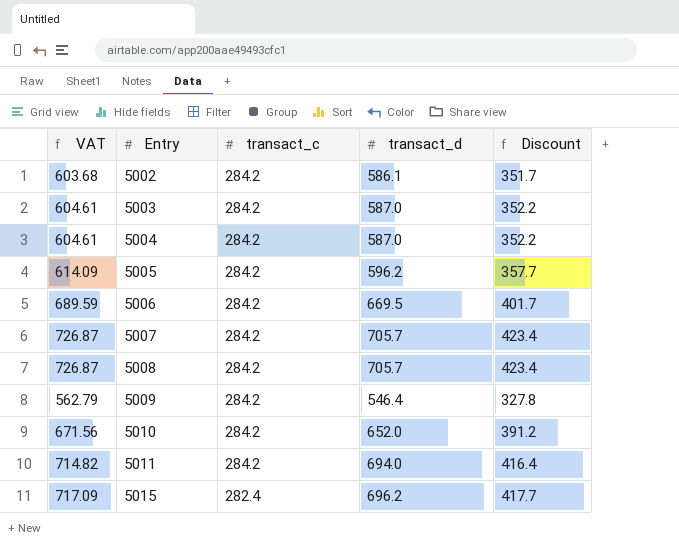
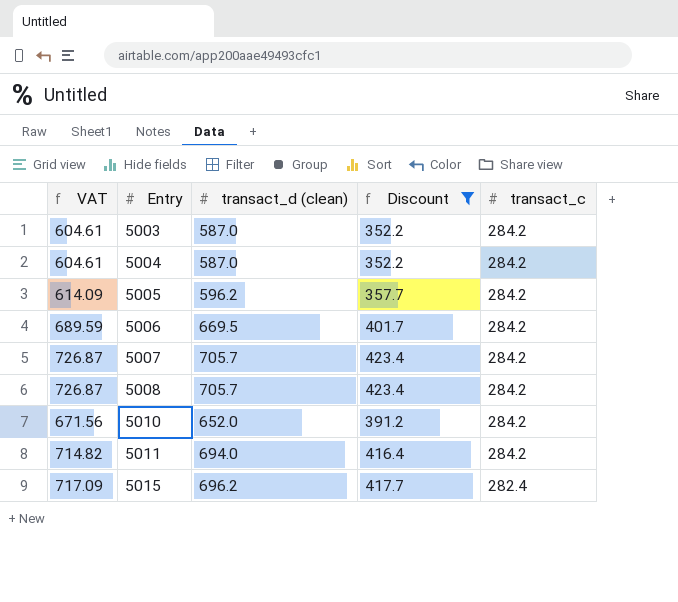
filter: none -> Discount >= 352.2
column name: transact_d -> transact_d (clean)
column transact_c | position: 3 -> 5

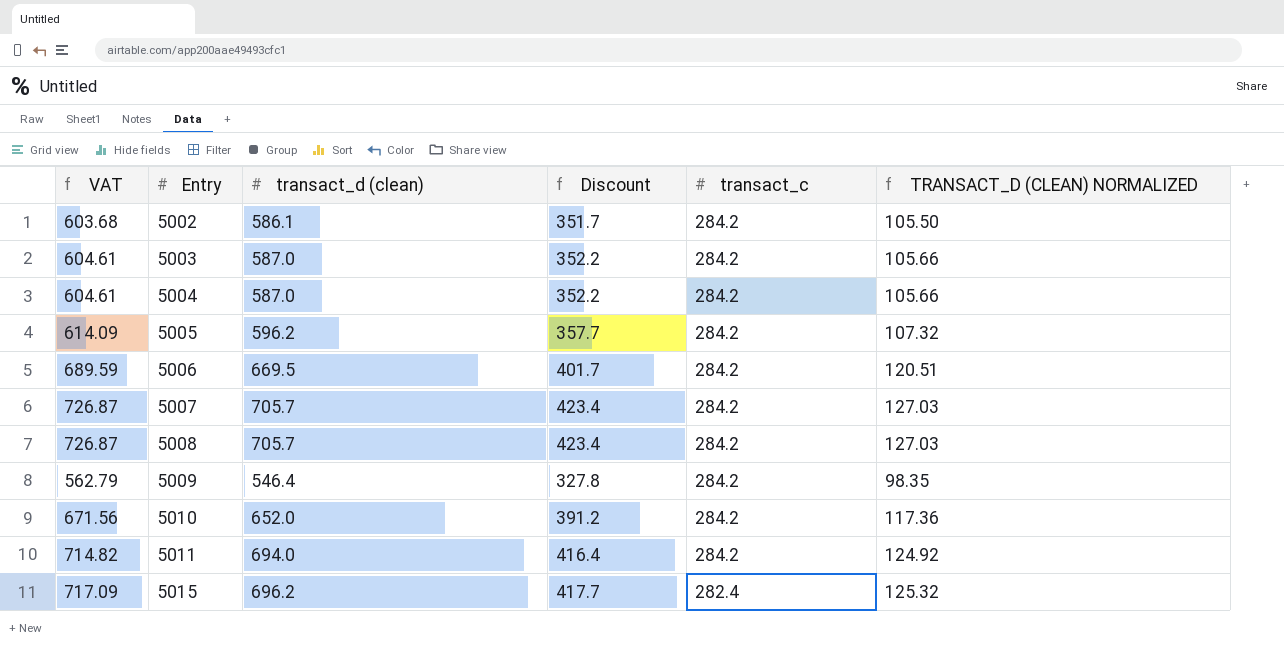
filter: Discount >= 352.2 -> none
column TRANSACT_D (CLEAN) NORMALIZED | formula: none -> [transact_d (clean)] * 0.18

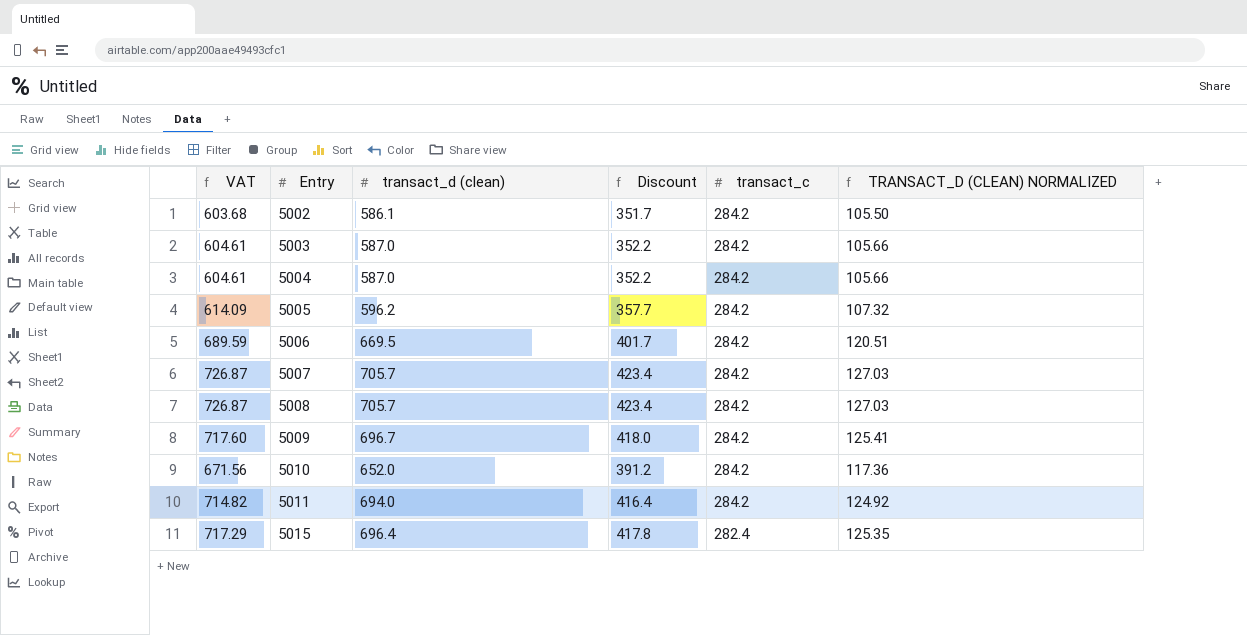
5009 | VAT: 562.79 -> 717.60
5009 | transact_d (clean): 546.4 -> 696.7
5009 | Discount: 327.8 -> 418.0
5009 | TRANSACT_D (CLEAN) NORMALIZED: 98.35 -> 125.41
5015 | VAT: 717.09 -> 717.29
5015 | transact_d (clean): 696.2 -> 696.4
5015 | Discount: 417.7 -> 417.8
5015 | TRANSACT_D (CLEAN) NORMALIZED: 125.32 -> 125.35

